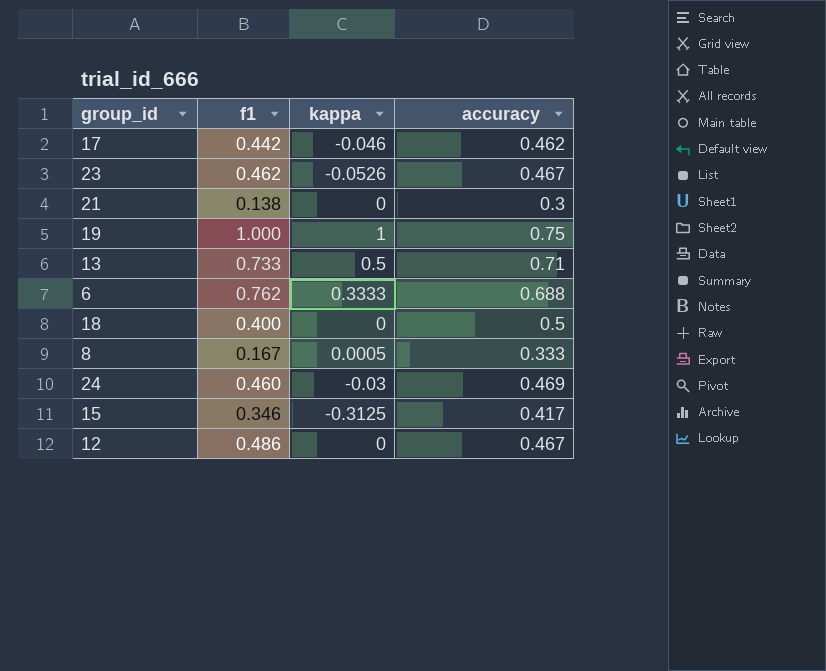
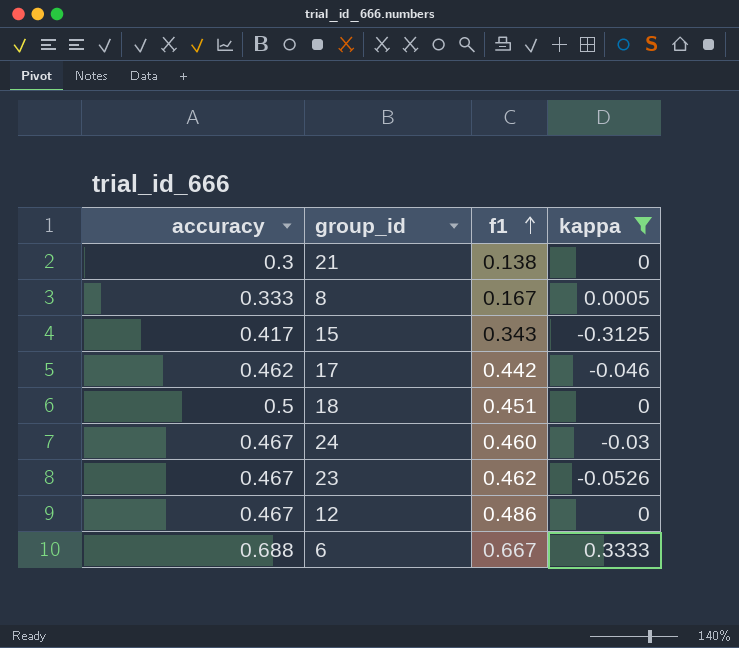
filter: none -> kappa <= 0.3333
row order: none -> f1 ascending
column accuracy | position: 4 -> 1
15 | f1: 0.346 -> 0.343
18 | f1: 0.400 -> 0.451
24 | accuracy: 0.469 -> 0.467
6 | f1: 0.762 -> 0.667

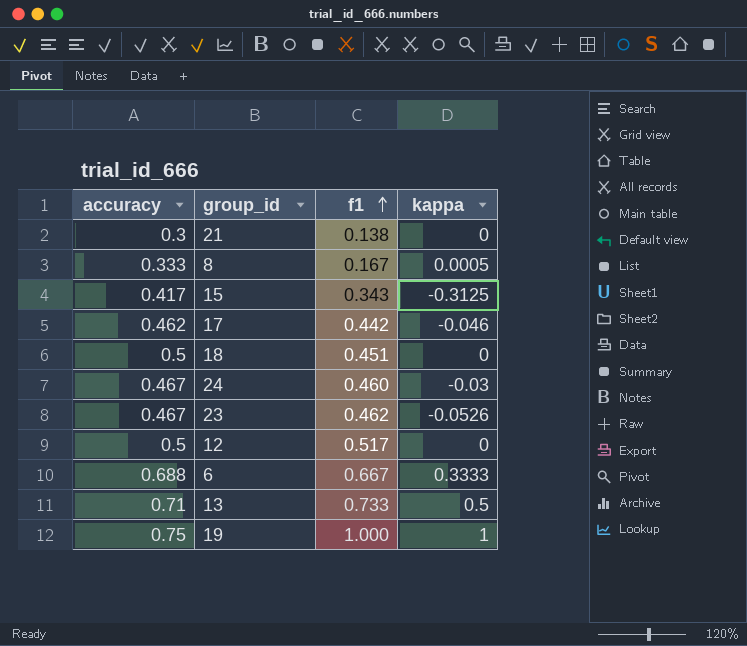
filter: kappa <= 0.3333 -> none
12 | accuracy: 0.467 -> 0.5
12 | f1: 0.486 -> 0.517

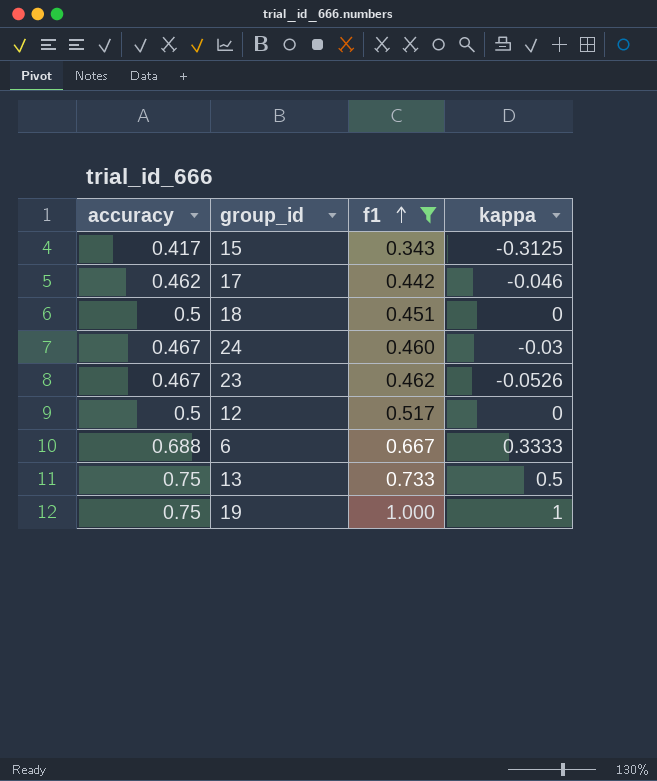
filter: none -> f1 >= 0.343
13 | accuracy: 0.71 -> 0.75

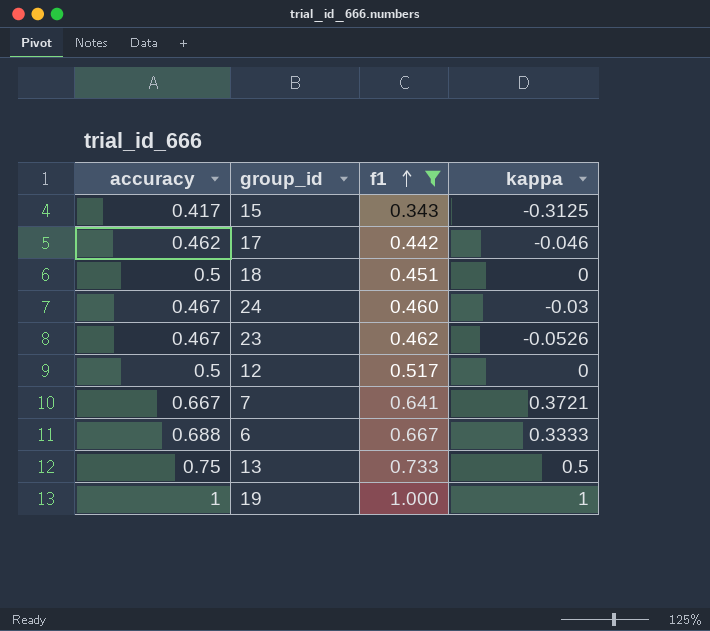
row 7: none -> 0.667 | 0.641 | 0.3721
19 | accuracy: 0.75 -> 1

